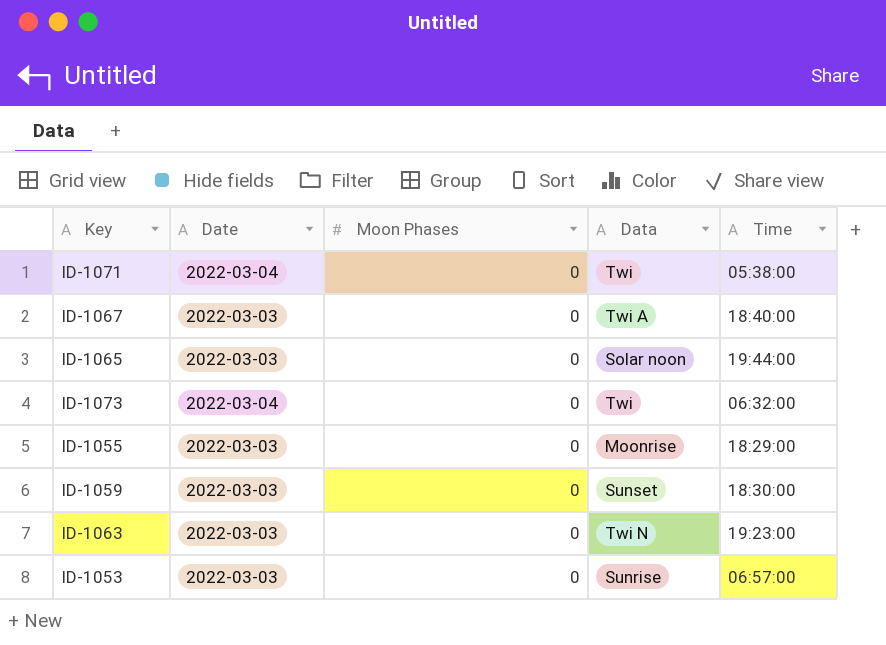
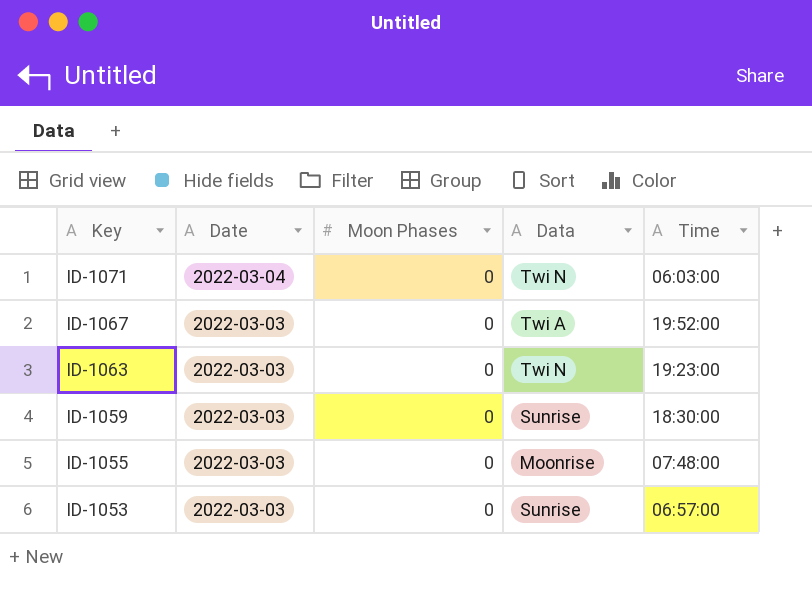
row order: none -> Key descending
row ID-1065: 2022-03-03 | 0 | Solar noon | 19:44:00 -> none
row ID-1073: 2022-03-04 | 0 | Twi | 06:32:00 -> none
ID-1071 | Data: Twi -> Twi N
ID-1071 | Time: 05:38:00 -> 06:03:00
ID-1067 | Time: 18:40:00 -> 19:52:00
ID-1059 | Data: Sunset -> Sunrise
ID-1055 | Time: 18:29:00 -> 07:48:00

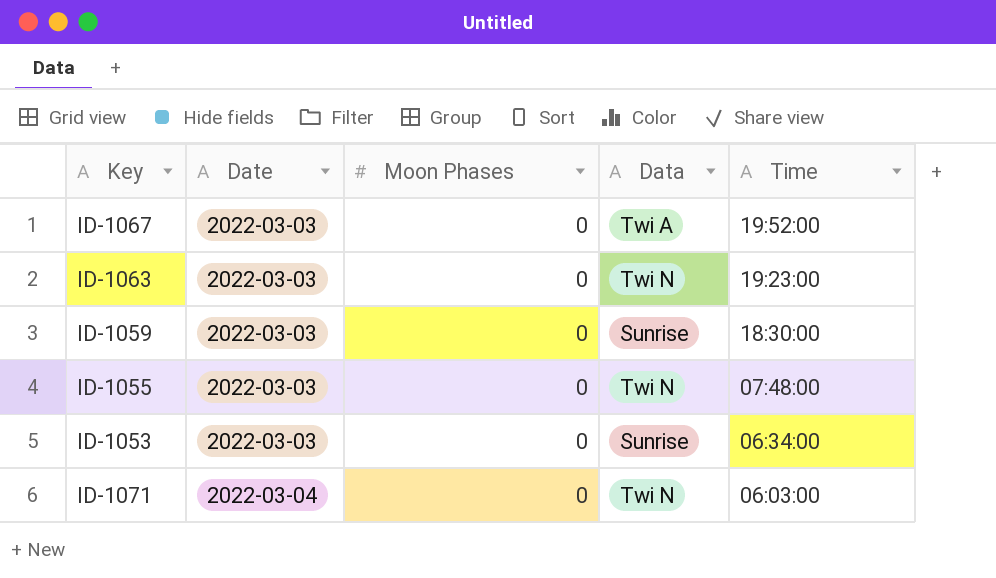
row order: Key descending -> Date ascending
ID-1055 | Data: Moonrise -> Twi N
ID-1053 | Time: 06:57:00 -> 06:34:00

